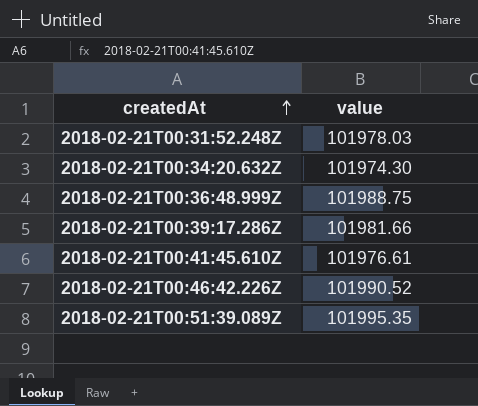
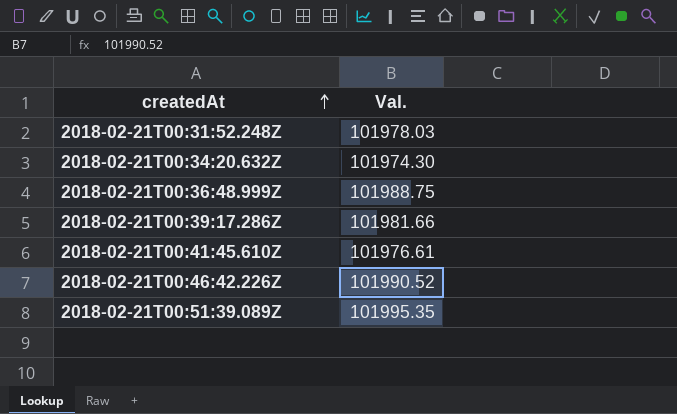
column name: value -> Val.

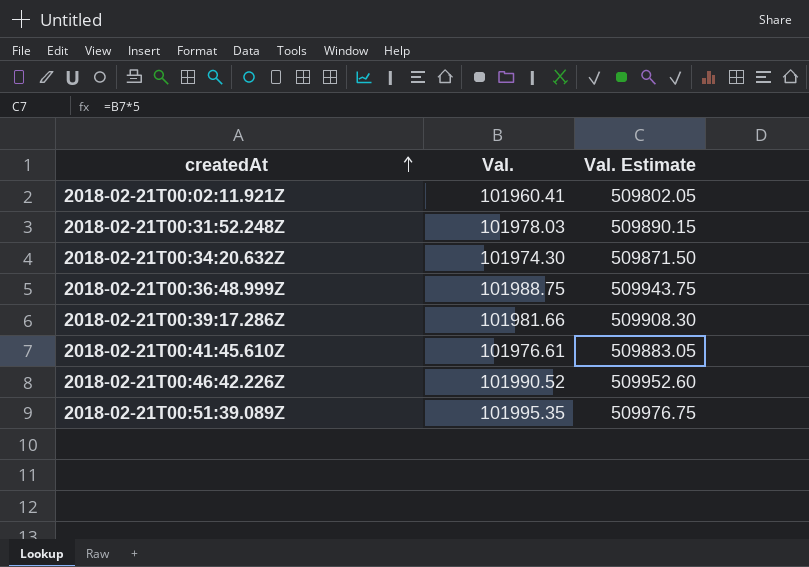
column Val. Estimate | formula: none -> [Val.] * 5
row 2018-02-21T00:02:11.921Z: none -> 101960.41 | 509802.05

